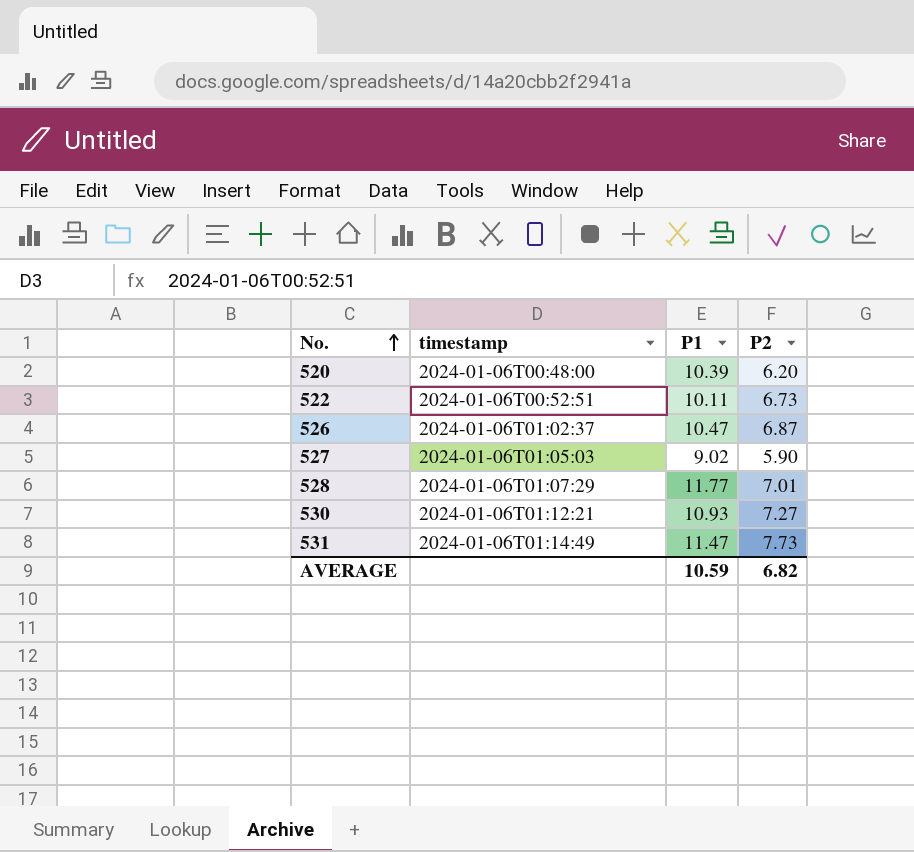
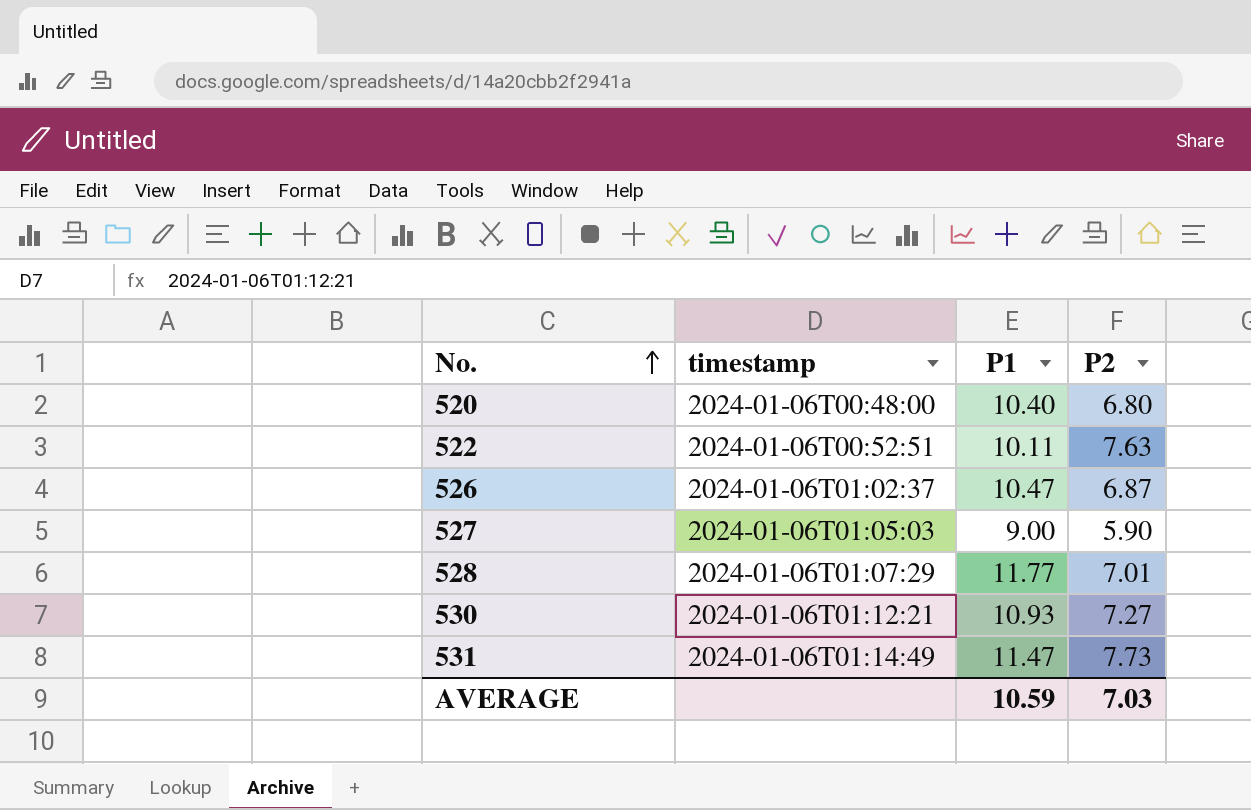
520 | P1: 10.39 -> 10.40
520 | P2: 6.20 -> 6.80
522 | P2: 6.73 -> 7.63
527 | P1: 9.02 -> 9.00
AVERAGE | P2: 6.82 -> 7.03

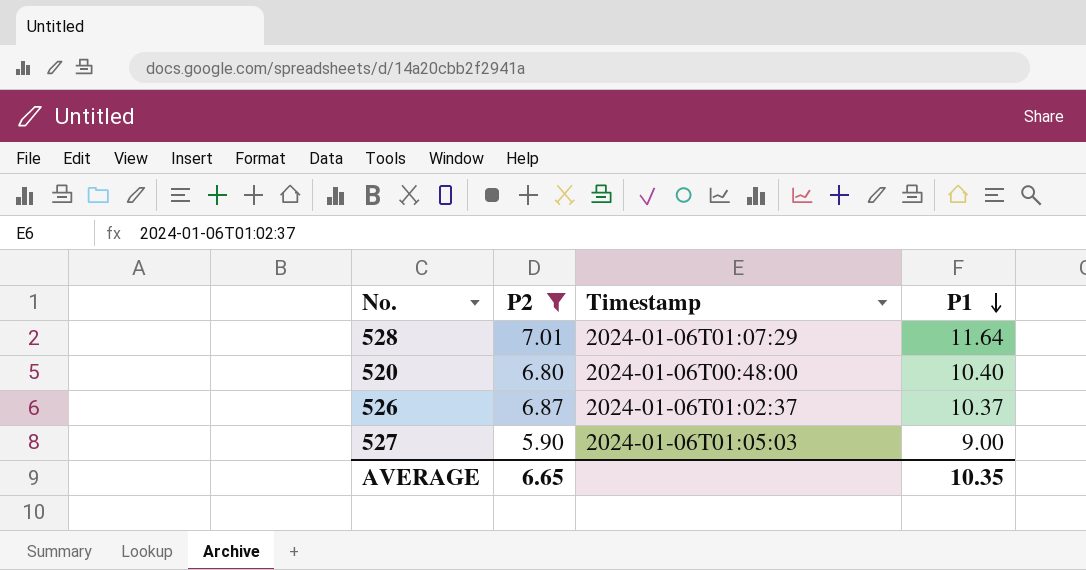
filter: none -> P2 <= 7.01
row order: No. ascending -> P1 descending
column P2 | position: 4 -> 2
column name: timestamp -> Timestamp
528 | P1: 11.77 -> 11.64
526 | P1: 10.47 -> 10.37
AVERAGE | P2: 7.03 -> 6.65
AVERAGE | P1: 10.59 -> 10.35

